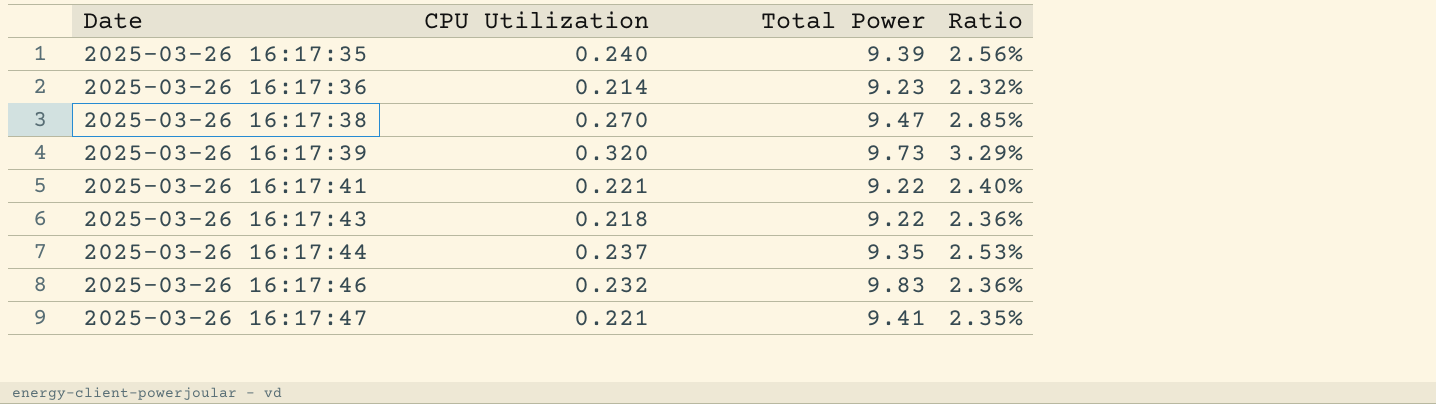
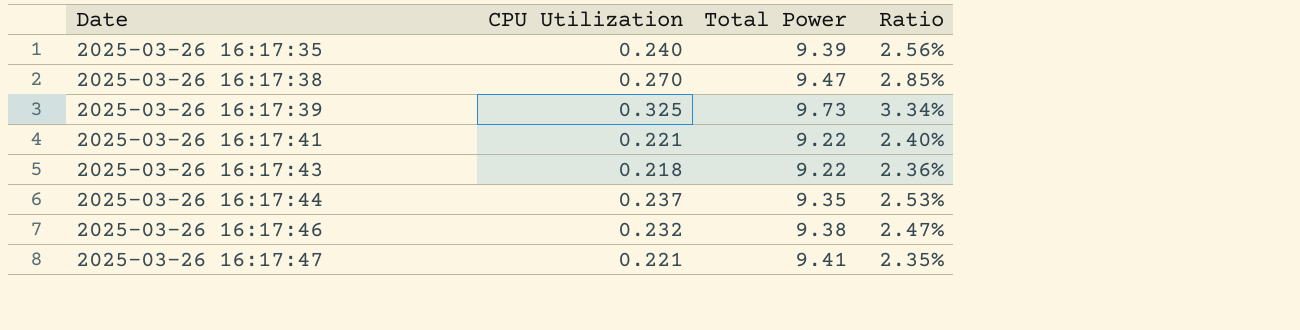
row 2025-03-26 16:17:36: 0.214 | 9.23 | 2.32% -> none
2025-03-26 16:17:39 | CPU Utilization: 0.320 -> 0.325
2025-03-26 16:17:39 | Ratio: 3.29% -> 3.34%
2025-03-26 16:17:46 | Total Power: 9.83 -> 9.38
2025-03-26 16:17:46 | Ratio: 2.36% -> 2.47%

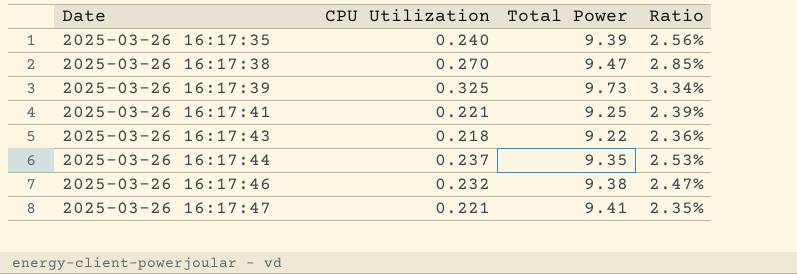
2025-03-26 16:17:41 | Total Power: 9.22 -> 9.25
2025-03-26 16:17:41 | Ratio: 2.40% -> 2.39%

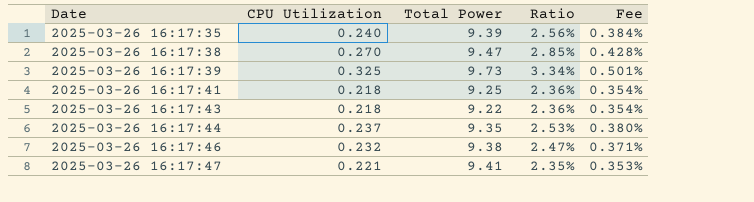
column Fee | formula: none -> [Ratio] * 0.15
2025-03-26 16:17:41 | CPU Utilization: 0.221 -> 0.218
2025-03-26 16:17:41 | Ratio: 2.39% -> 2.36%

